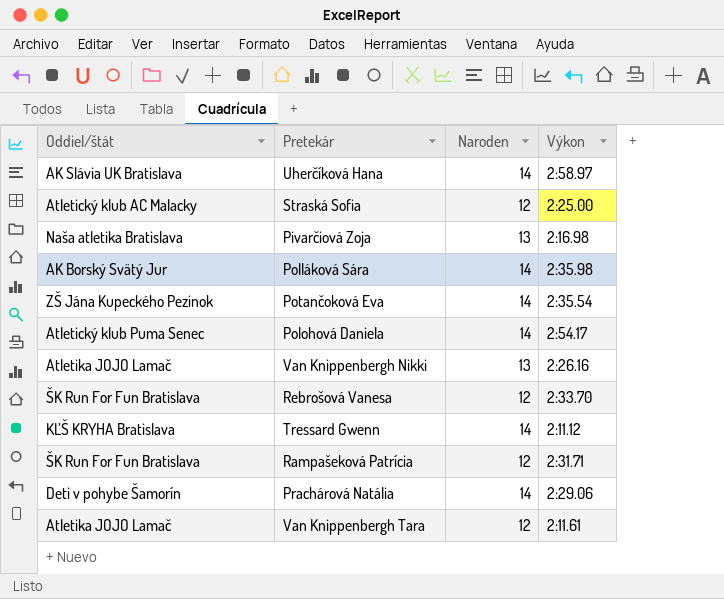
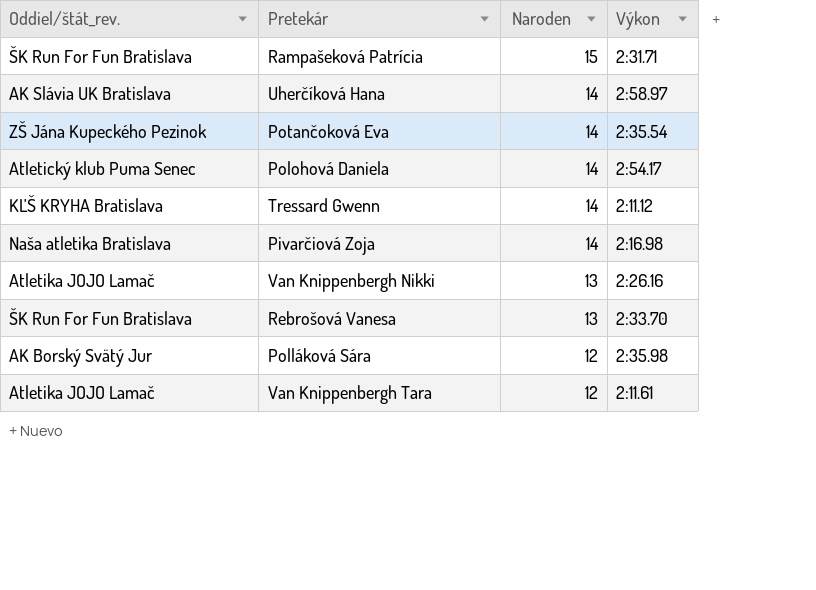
row order: none -> Naroden descending
column name: Oddiel/štát -> Oddiel/štát_rev.
row Straská Sofia: Atletický klub AC Malacky | 12 | 2:25.00 -> none
row Prachárová Natália: Deti v pohybe Šamorín | 14 | 2:29.06 -> none
Rampašeková Patrícia | Naroden: 12 -> 15
Pivarčiová Zoja | Naroden: 13 -> 14
Rebrošová Vanesa | Naroden: 12 -> 13
Polláková Sára | Naroden: 14 -> 12

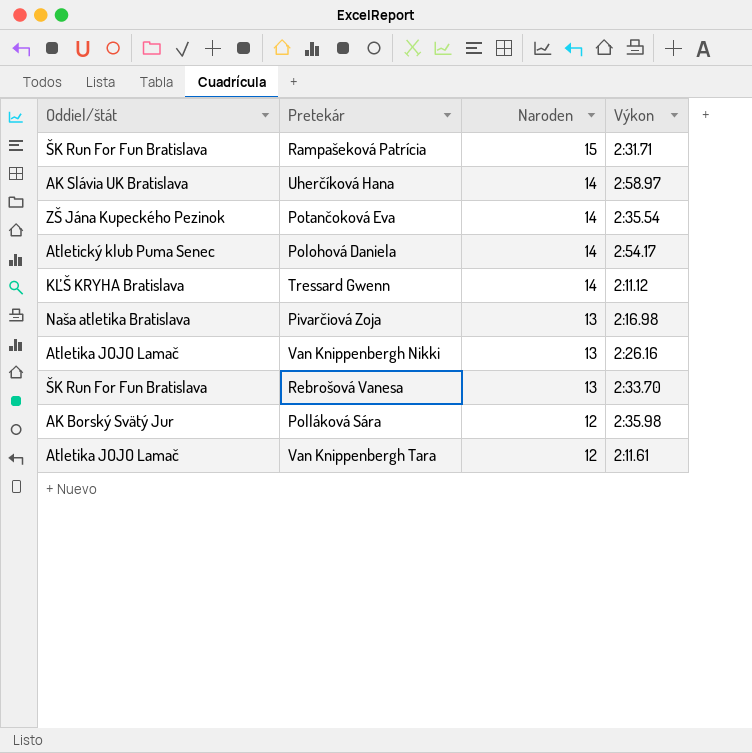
column name: Oddiel/štát_rev. -> Oddiel/štát
Pivarčiová Zoja | Naroden: 14 -> 13

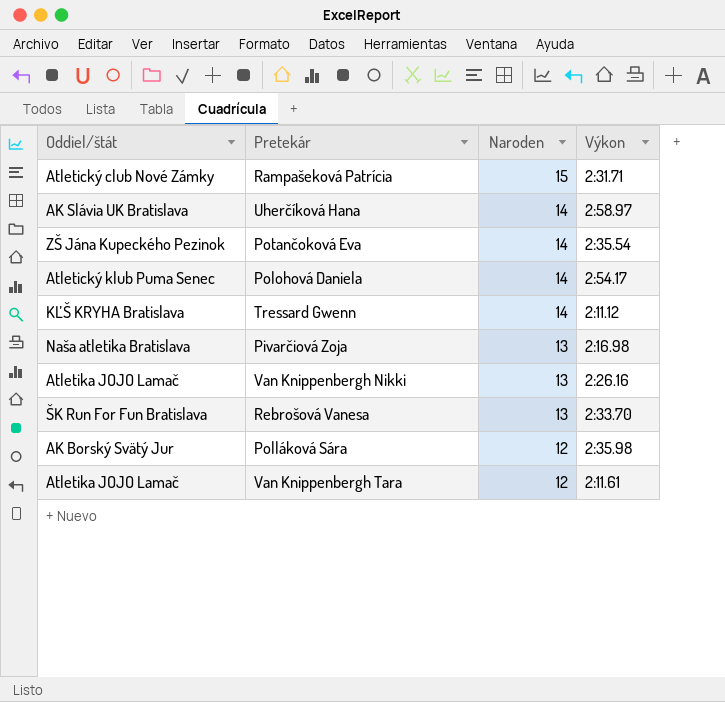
Rampašeková Patrícia | Oddiel/štát: ŠK Run For Fun Bratislava -> Atletický club Nové Zámky

